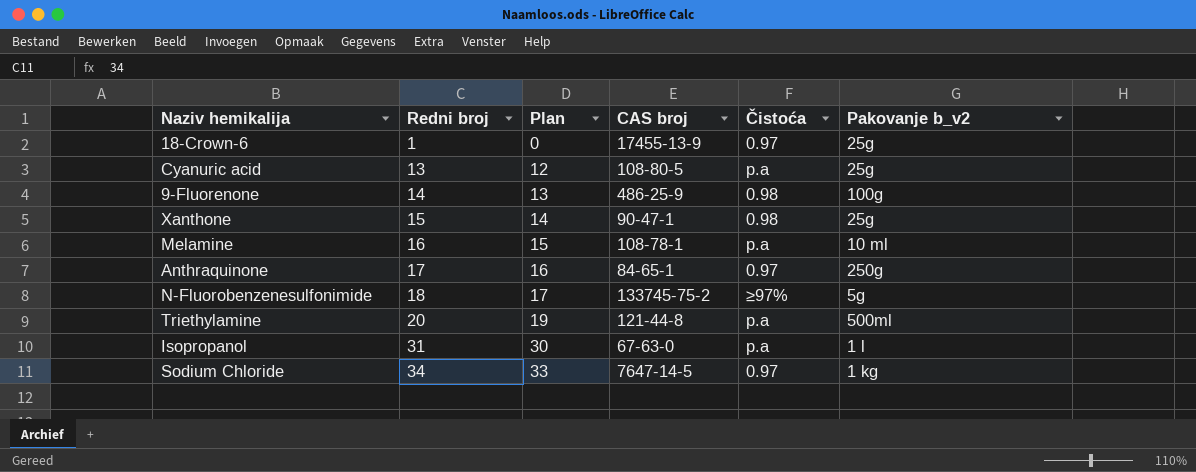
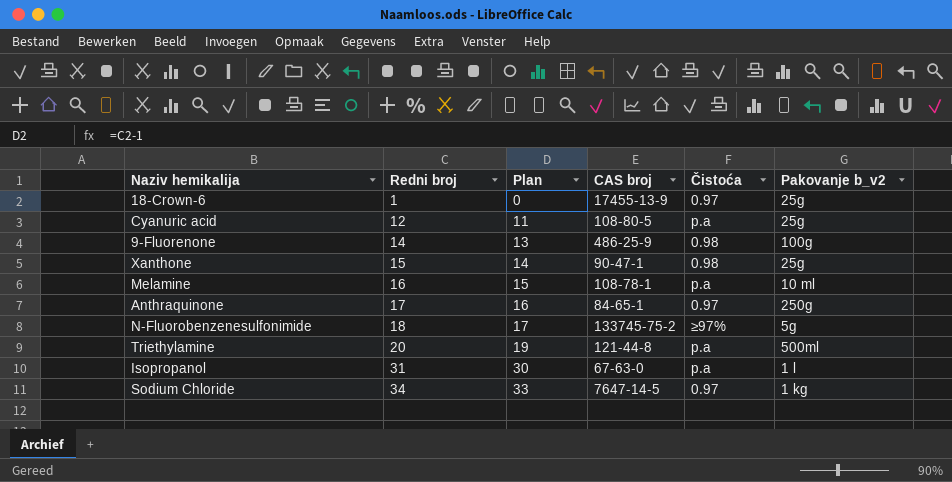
Cyanuric acid | Redni broj: 13 -> 12
Cyanuric acid | Plan: 12 -> 11

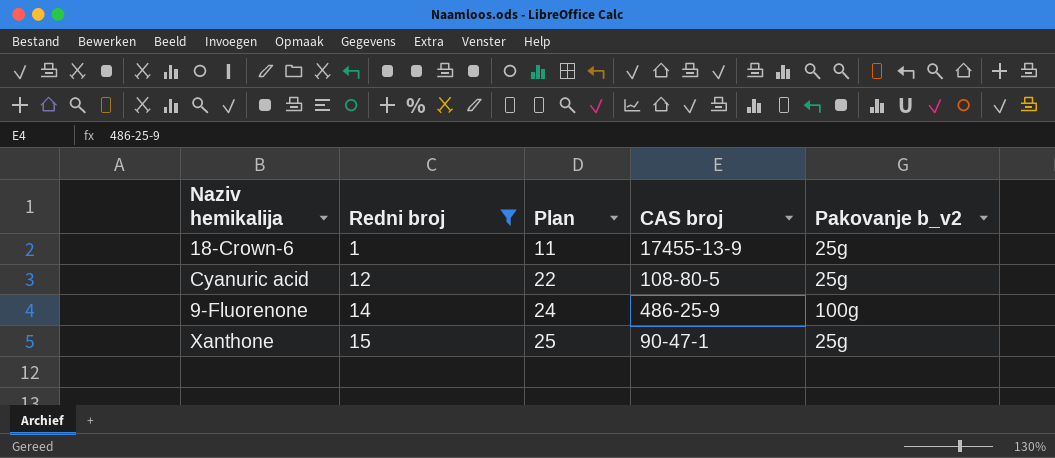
filter: none -> Redni broj <= 15
column Čistoća | position: 5 -> none
column Plan | formula: [Redni broj] - 1 -> [Redni broj] + 10

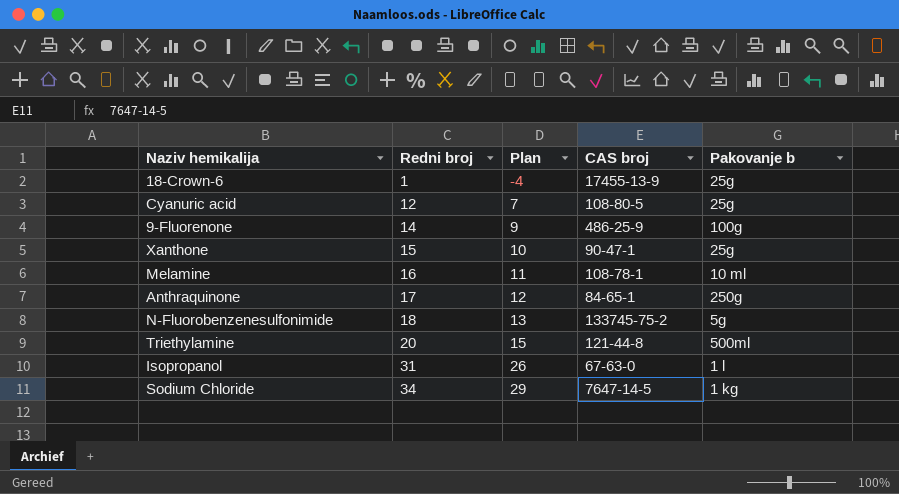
filter: Redni broj <= 15 -> none
column Plan | formula: [Redni broj] + 10 -> [Redni broj] - 5
column name: Pakovanje b_v2 -> Pakovanje b

